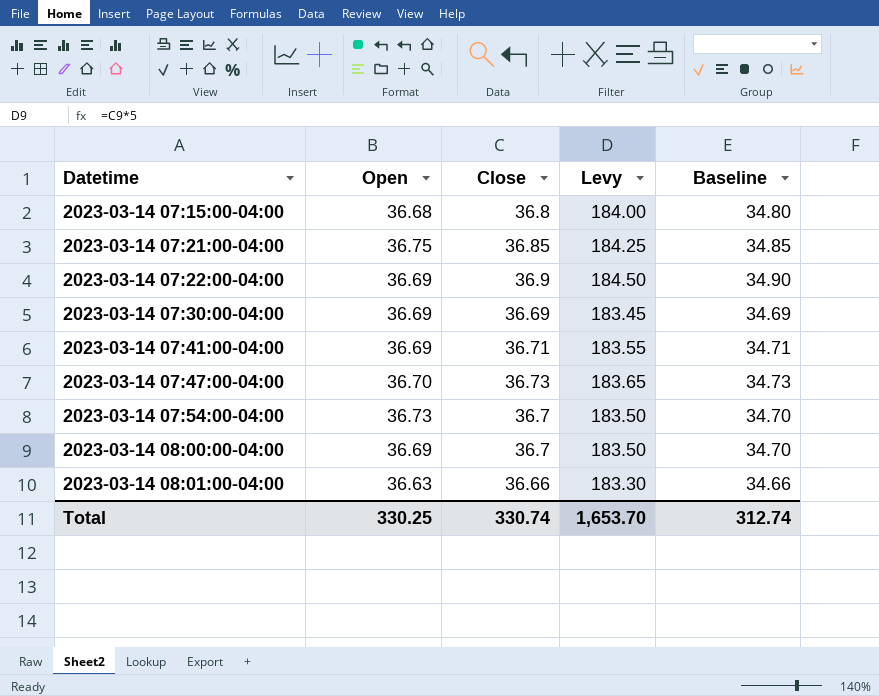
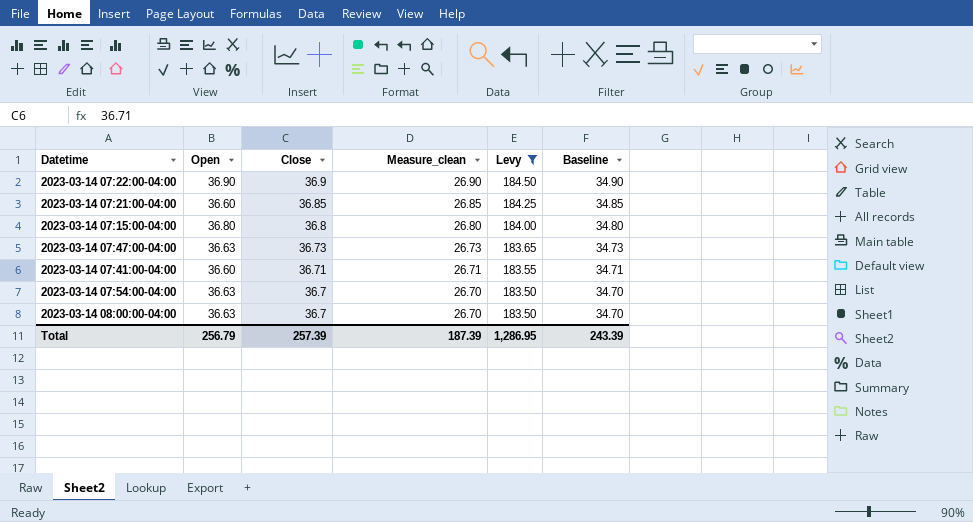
filter: none -> Levy >= 183.50
row order: Datetime ascending -> Close descending
column Measure_clean | formula: none -> [Close] - 10
2023-03-14 07:22:00-04:00 | Open: 36.69 -> 36.90
2023-03-14 07:21:00-04:00 | Open: 36.75 -> 36.60
2023-03-14 07:15:00-04:00 | Open: 36.68 -> 36.80
2023-03-14 07:47:00-04:00 | Open: 36.70 -> 36.63
2023-03-14 07:41:00-04:00 | Open: 36.69 -> 36.60
2023-03-14 07:54:00-04:00 | Open: 36.73 -> 36.63
2023-03-14 08:00:00-04:00 | Open: 36.69 -> 36.63
Total | Open: 330.25 -> 256.79
Total | Close: 330.74 -> 257.39
Total | Levy: 1,653.70 -> 1,286.95
Total | Baseline: 312.74 -> 243.39

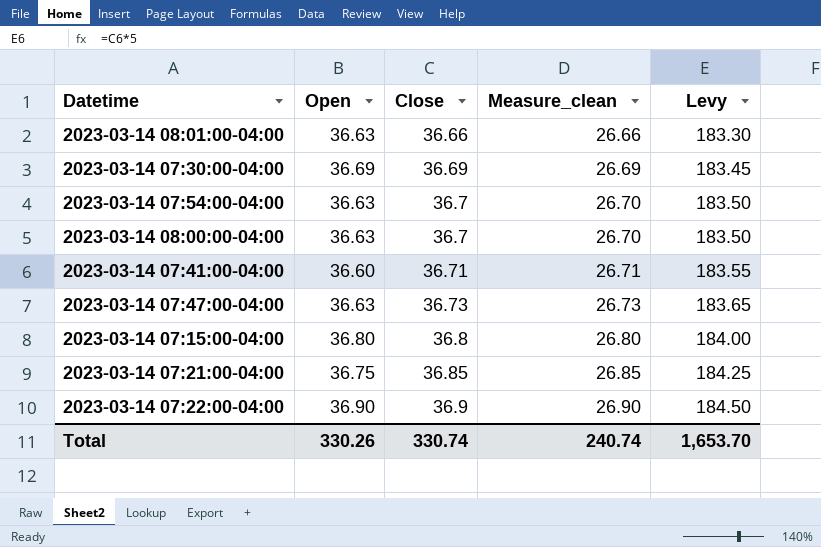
filter: Levy >= 183.50 -> none
row order: Close descending -> Close ascending
column Baseline | formula: [Close] - 2 -> none
2023-03-14 07:21:00-04:00 | Open: 36.60 -> 36.75
Total | Open: 256.79 -> 330.26
Total | Close: 257.39 -> 330.74
Total | Measure_clean: 187.39 -> 240.74
Total | Levy: 1,286.95 -> 1,653.70

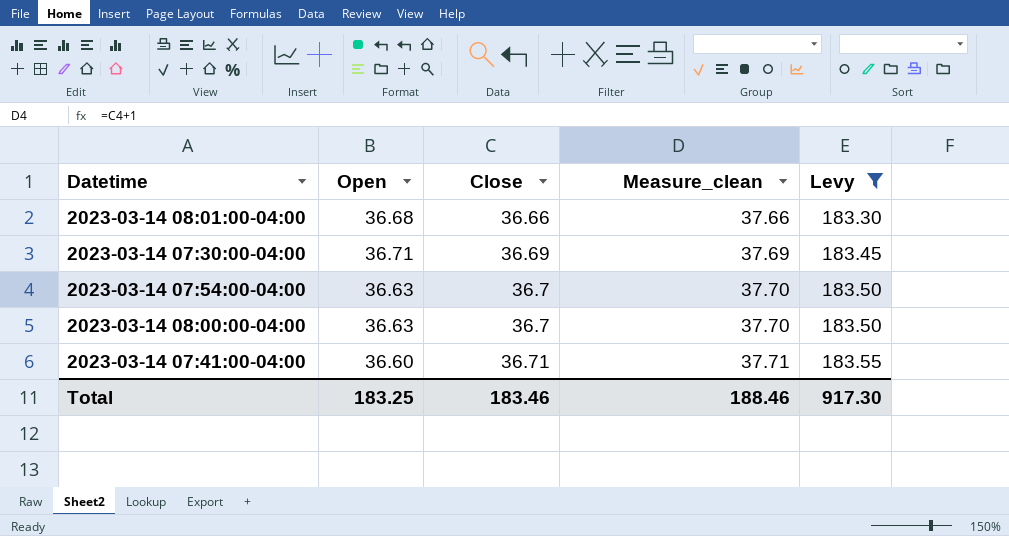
filter: none -> Levy <= 183.55
column Measure_clean | formula: [Close] - 10 -> [Close] + 1
2023-03-14 08:01:00-04:00 | Open: 36.63 -> 36.68
2023-03-14 07:30:00-04:00 | Open: 36.69 -> 36.71
Total | Open: 330.26 -> 183.25
Total | Close: 330.74 -> 183.46
Total | Measure_clean: 240.74 -> 188.46
Total | Levy: 1,653.70 -> 917.30

